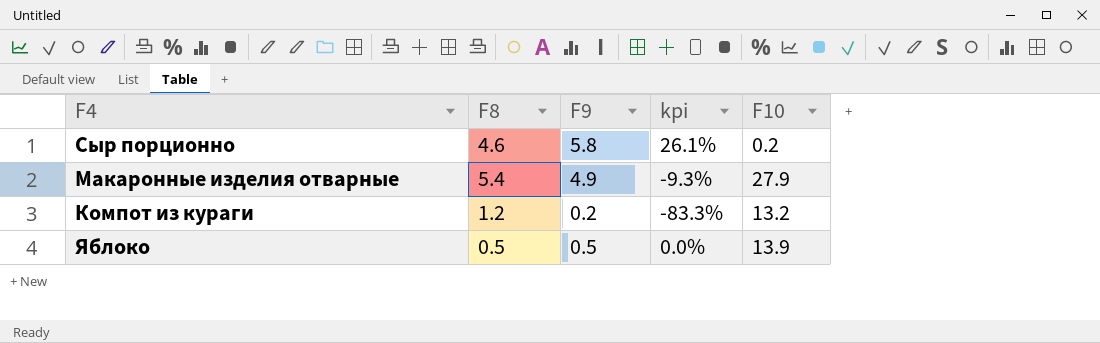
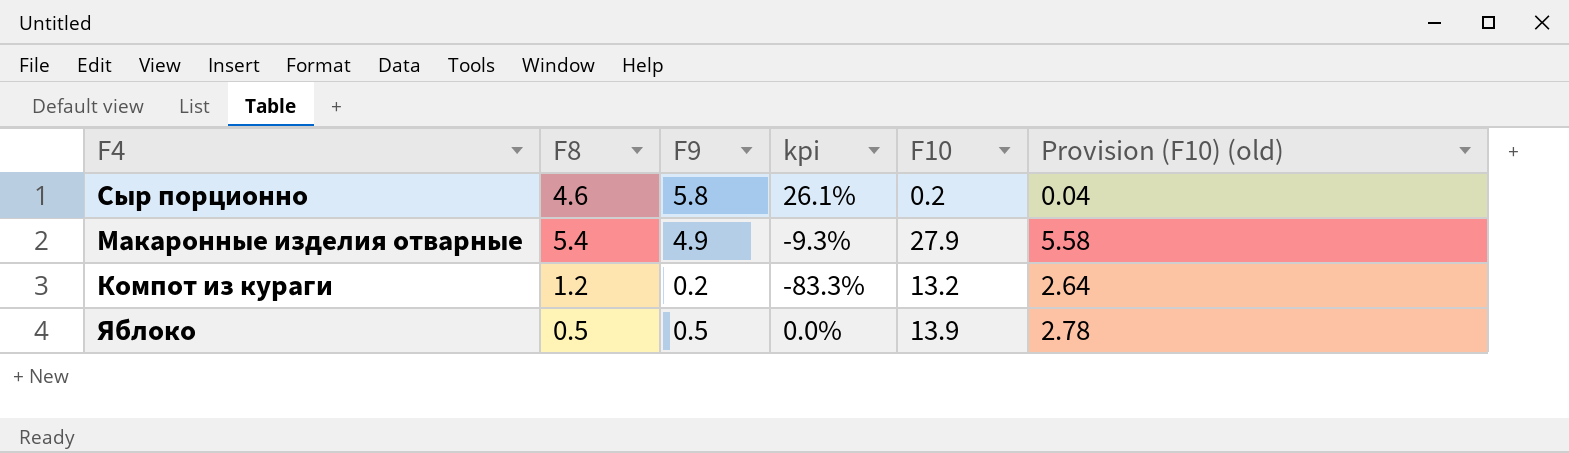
column Provision (F10) (old) | formula: none -> [F10] * 0.2

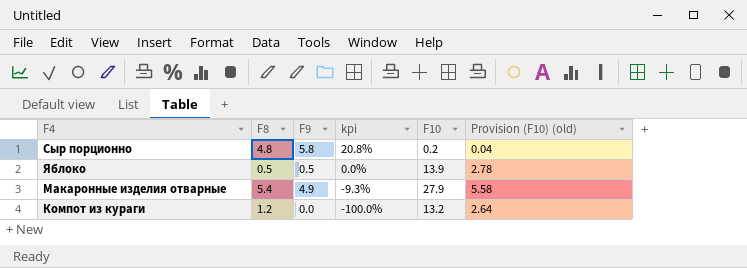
row order: none -> kpi descending
Сыр порционно | F8: 4.6 -> 4.8
Сыр порционно | kpi: 26.1% -> 20.8%
Компот из кураги | F9: 0.2 -> 0.0
Компот из кураги | kpi: -83.3% -> -100.0%

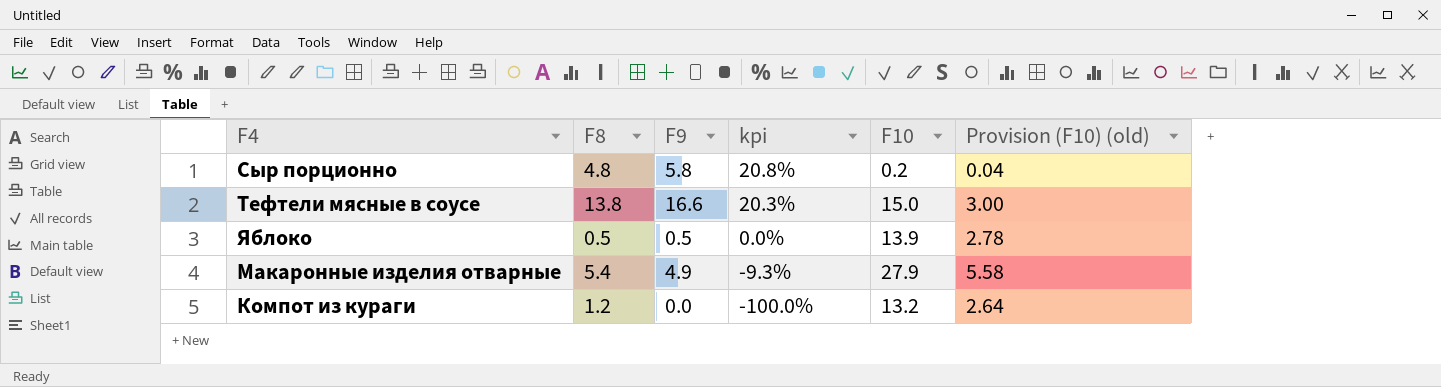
row Тефтели мясные в соусе: none -> 13.8 | 16.6 | 20.3% | 15.0 | 3.00

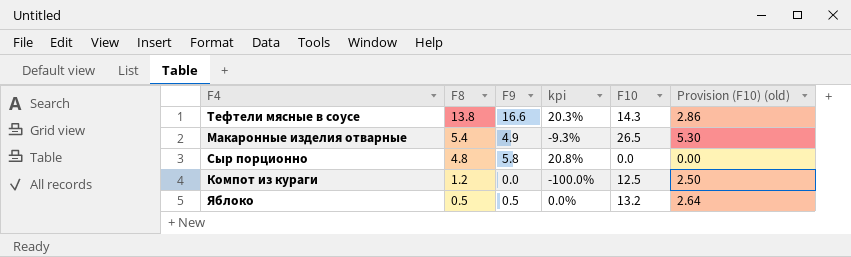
row order: kpi descending -> F8 descending
Тефтели мясные в соусе | F10: 15.0 -> 14.3
Тефтели мясные в соусе | Provision (F10) (old): 3.00 -> 2.86
Макаронные изделия отварные | F10: 27.9 -> 26.5
Макаронные изделия отварные | Provision (F10) (old): 5.58 -> 5.30
Сыр порционно | F10: 0.2 -> 0.0
Сыр порционно | Provision (F10) (old): 0.04 -> 0.00
Компот из кураги | F10: 13.2 -> 12.5
Компот из кураги | Provision (F10) (old): 2.64 -> 2.50
Яблоко | F10: 13.9 -> 13.2
Яблоко | Provision (F10) (old): 2.78 -> 2.64

